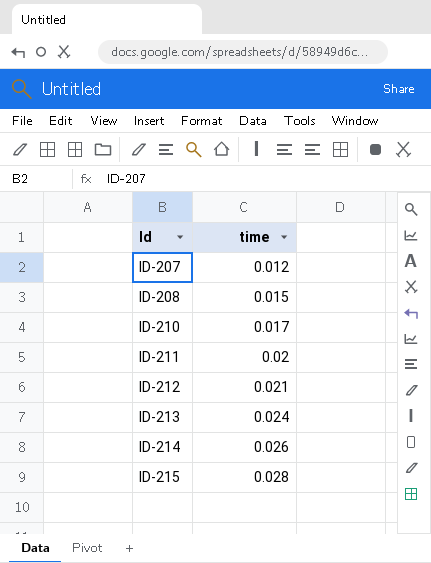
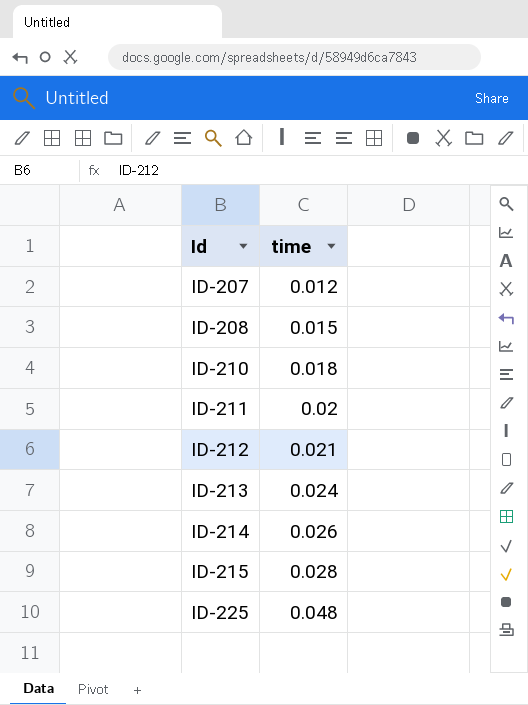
ID-210 | time: 0.017 -> 0.018
row ID-225: none -> 0.048

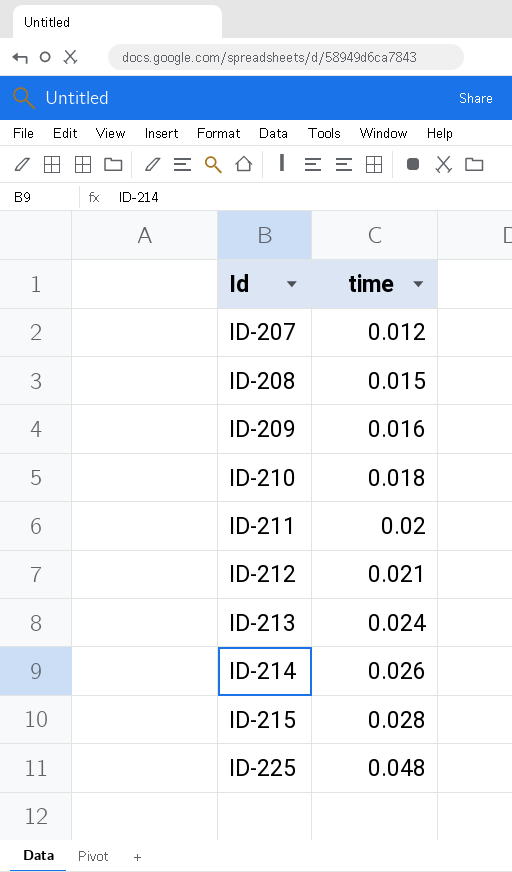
row ID-209: none -> 0.016

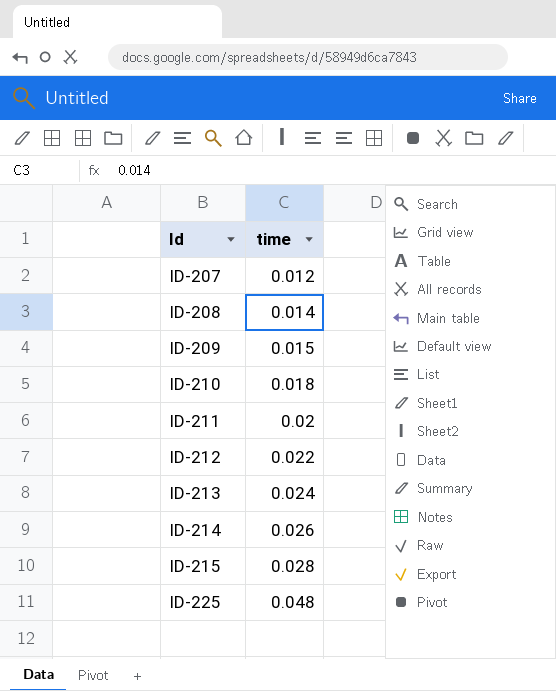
ID-208 | time: 0.015 -> 0.014
ID-209 | time: 0.016 -> 0.015
ID-212 | time: 0.021 -> 0.022

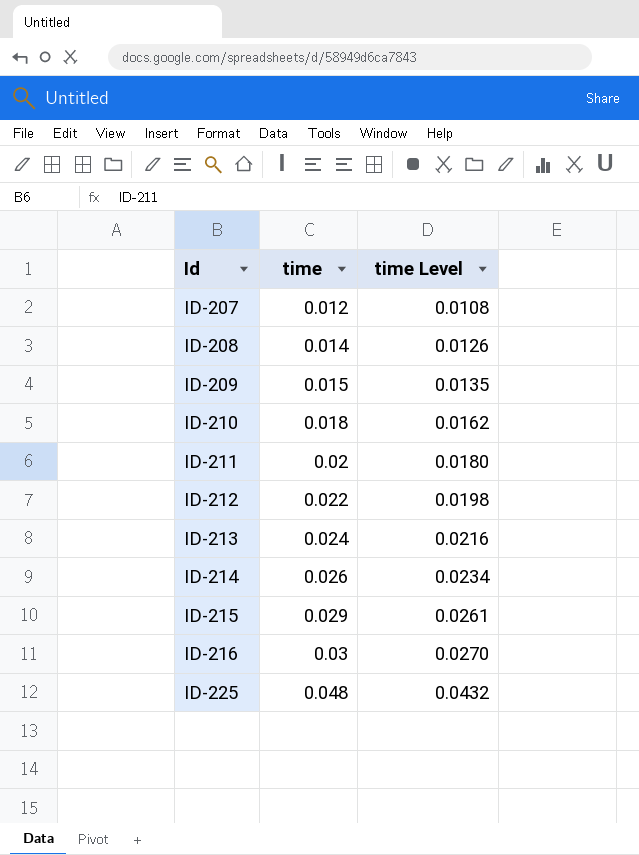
column time Level | formula: none -> [time] * 0.9
ID-215 | time: 0.028 -> 0.029
row ID-216: none -> 0.03 | 0.0270

